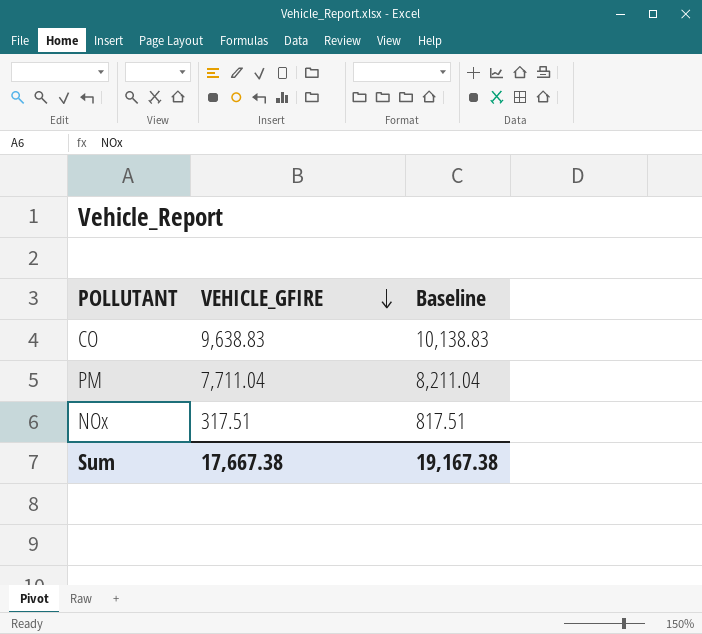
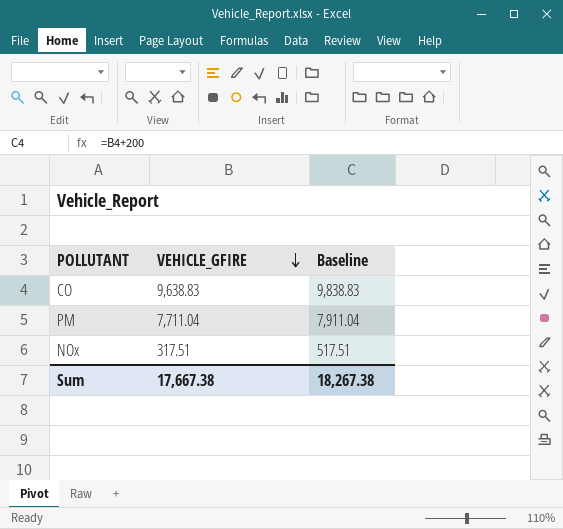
column Baseline | formula: [VEHICLE_GFIRE] + 500 -> [VEHICLE_GFIRE] + 200
Sum | Baseline: 19,167.38 -> 18,267.38

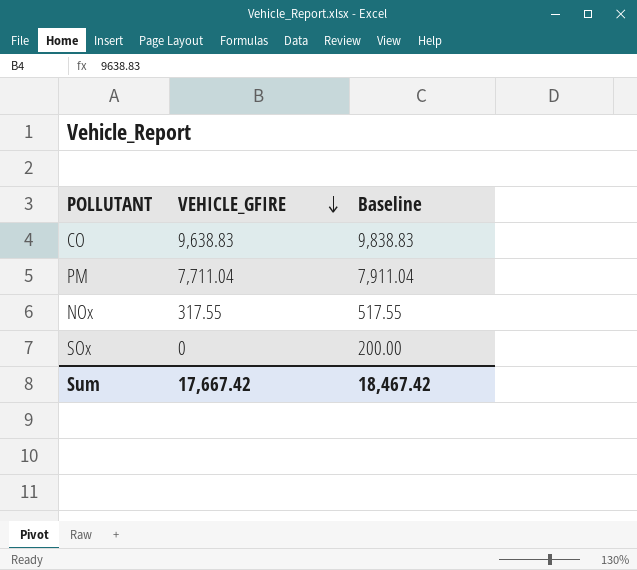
NOx | VEHICLE_GFIRE: 317.51 -> 317.55
NOx | Baseline: 517.51 -> 517.55
row SOx: none -> 0 | 200.00
Sum | VEHICLE_GFIRE: 17,667.38 -> 17,667.42
Sum | Baseline: 18,267.38 -> 18,467.42

